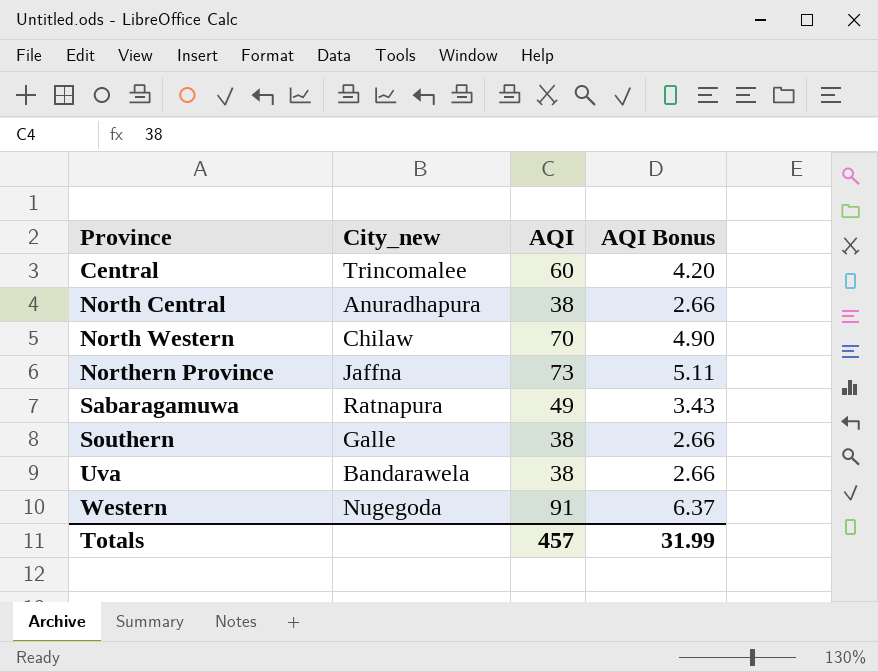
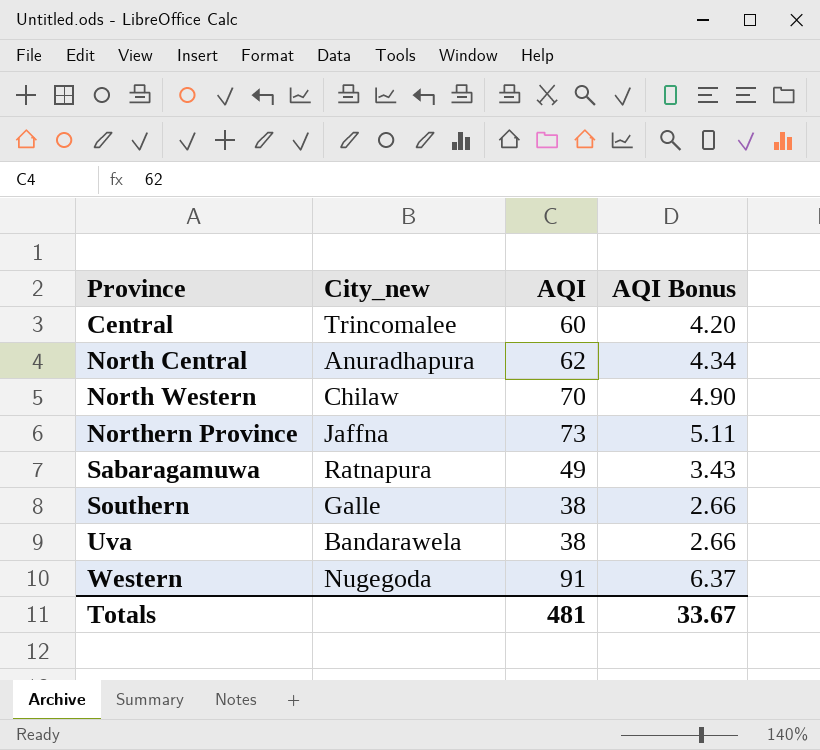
North Central | AQI: 38 -> 62
North Central | AQI Bonus: 2.66 -> 4.34
Totals | AQI: 457 -> 481
Totals | AQI Bonus: 31.99 -> 33.67

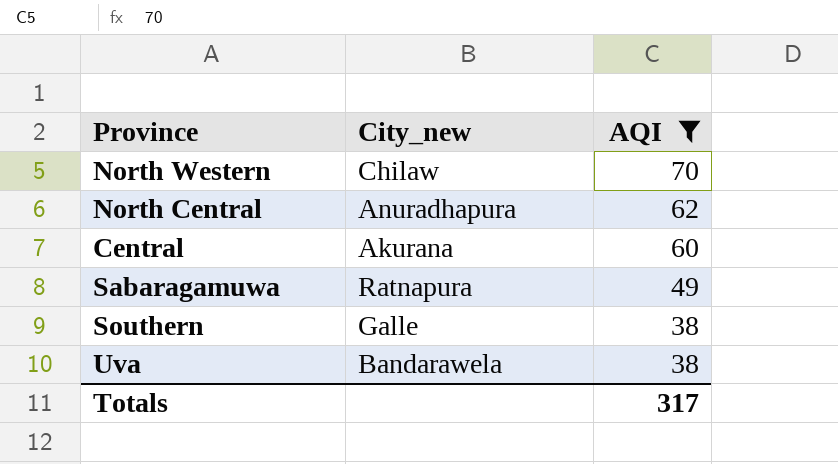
filter: none -> AQI <= 70
row order: Province ascending -> AQI descending
column AQI Bonus | formula: [AQI] * 0.07 -> none
Central | City_new: Trincomalee -> Akurana
Totals | AQI: 481 -> 317

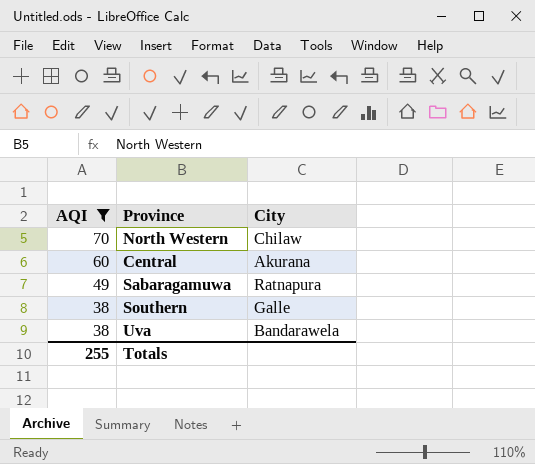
column AQI | position: 3 -> 1
column name: City_new -> City
row North Central: Anuradhapura | 62 -> none
Totals | AQI: 317 -> 255

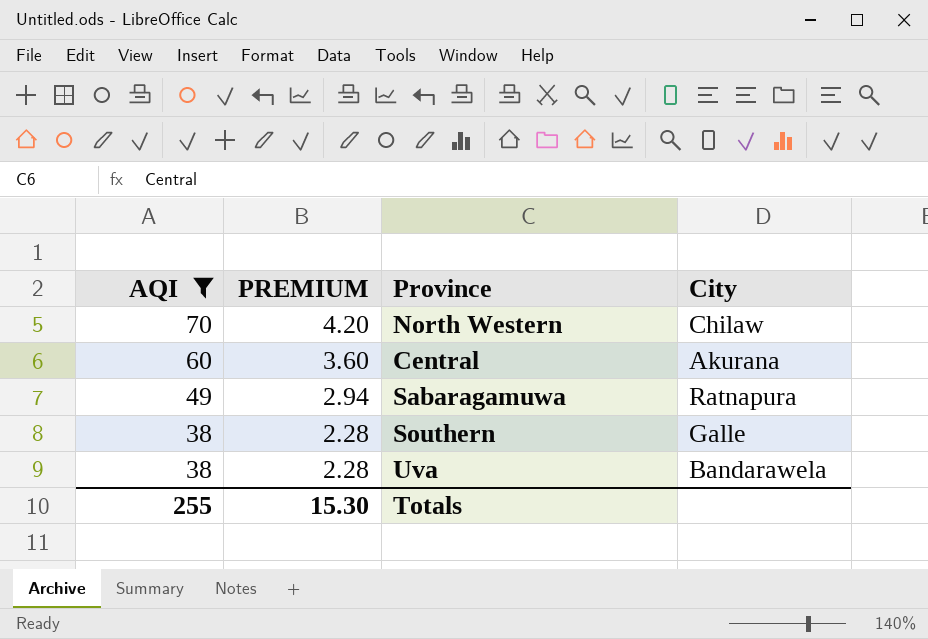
column PREMIUM | formula: none -> [AQI] * 0.06

